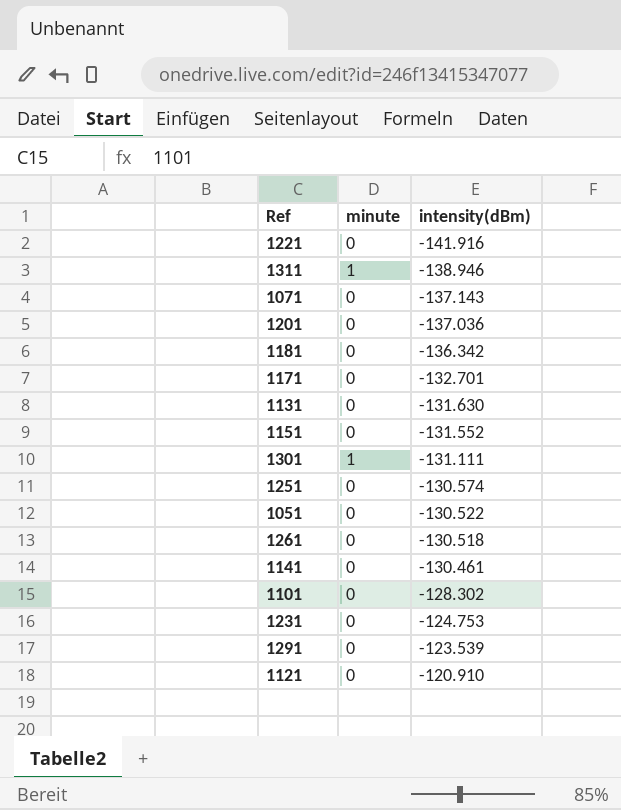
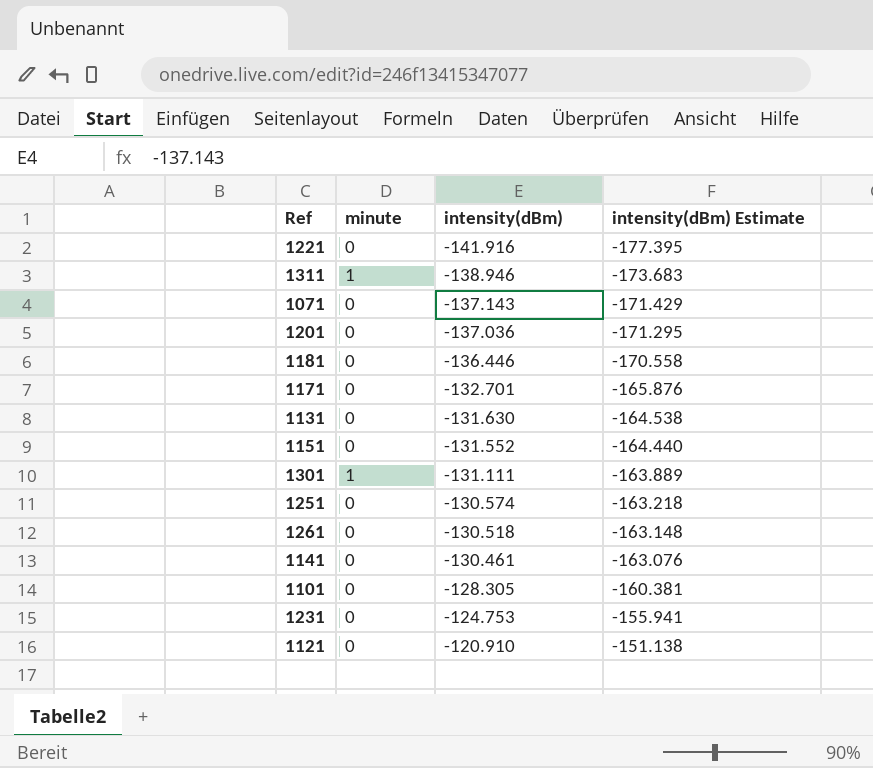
column intensity(dBm) Estimate | formula: none -> [intensity(dBm)] * 1.25
row 1051: 0 | -130.522 -> none
row 1291: 0 | -123.539 -> none
1181 | intensity(dBm): -136.342 -> -136.446
1101 | intensity(dBm): -128.302 -> -128.305

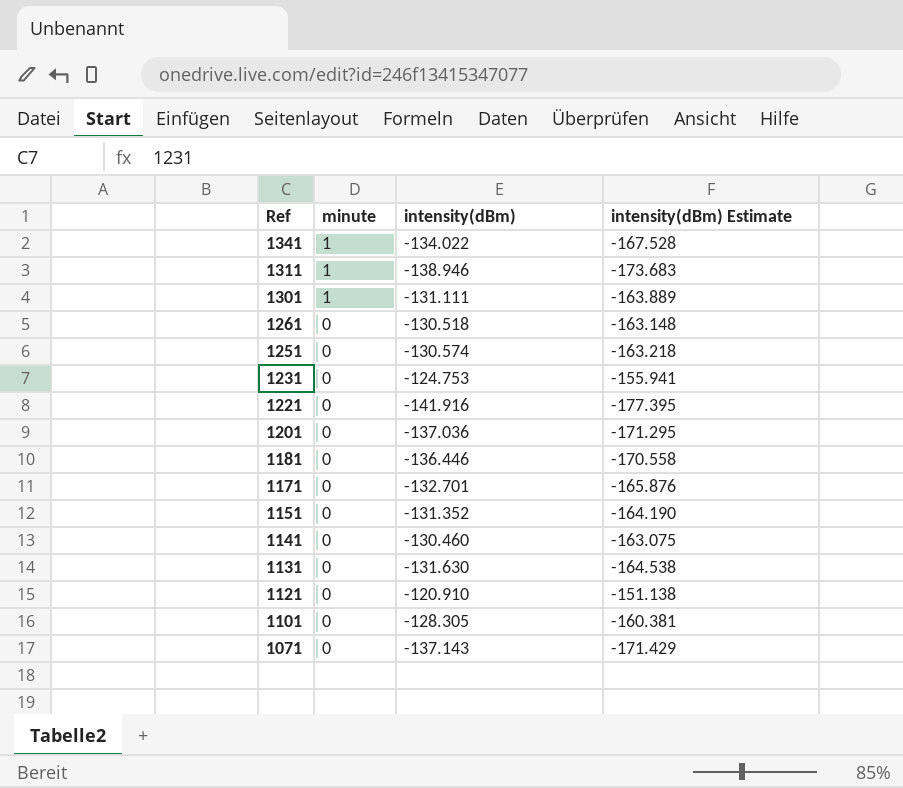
row order: intensity(dBm) ascending -> Ref descending
row 1341: none -> 1 | -134.022 | -167.528
1151 | intensity(dBm): -131.552 -> -131.352
1151 | intensity(dBm) Estimate: -164.440 -> -164.190
1141 | intensity(dBm): -130.461 -> -130.460
1141 | intensity(dBm) Estimate: -163.076 -> -163.075

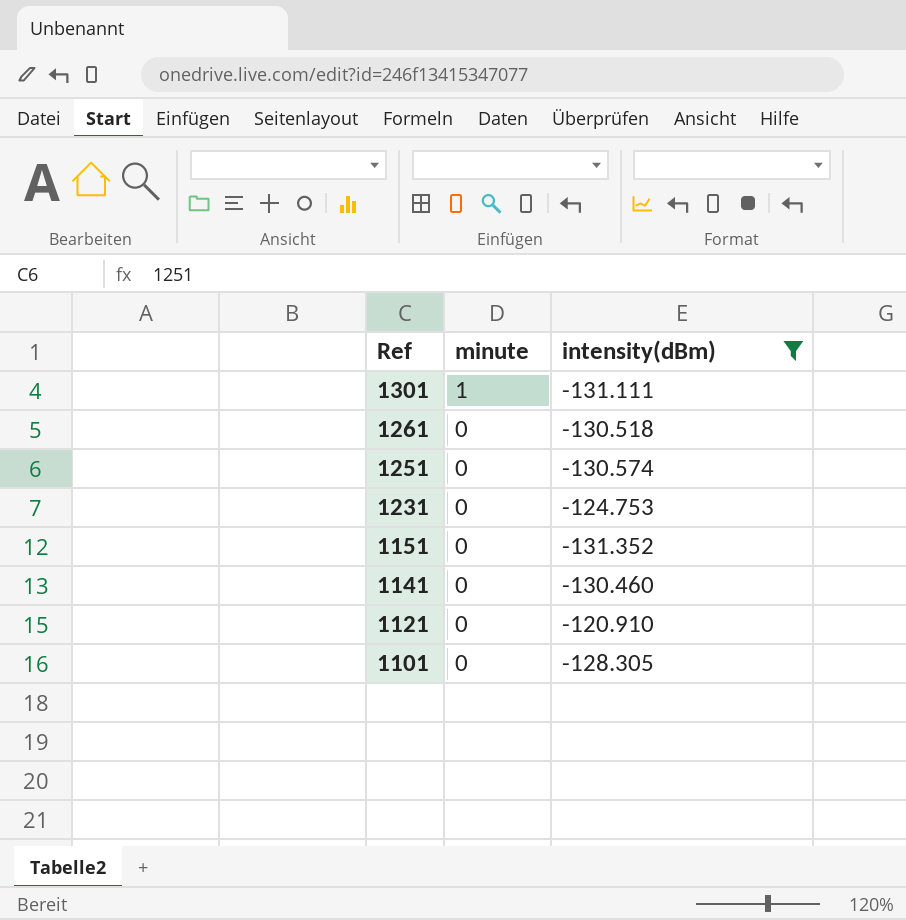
filter: none -> intensity(dBm) >= -131.352
column intensity(dBm) Estimate | formula: [intensity(dBm)] * 1.25 -> none

